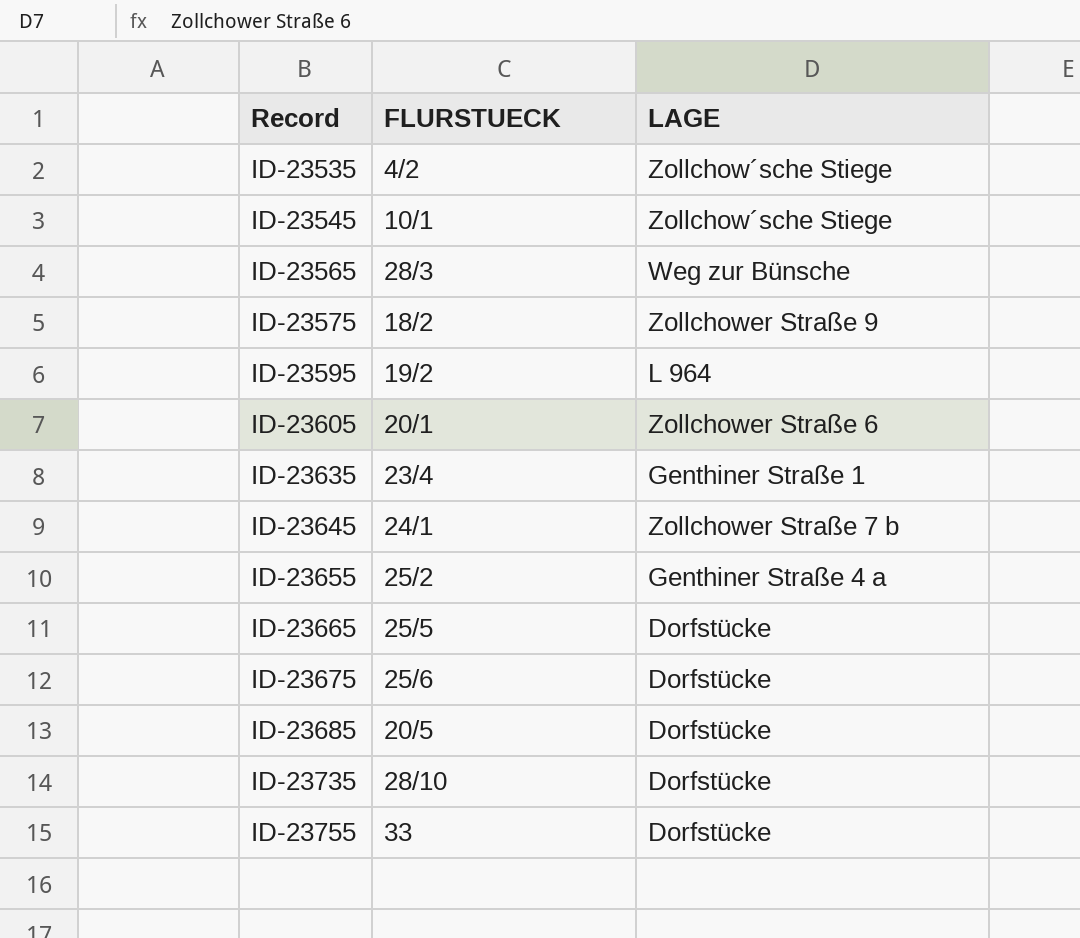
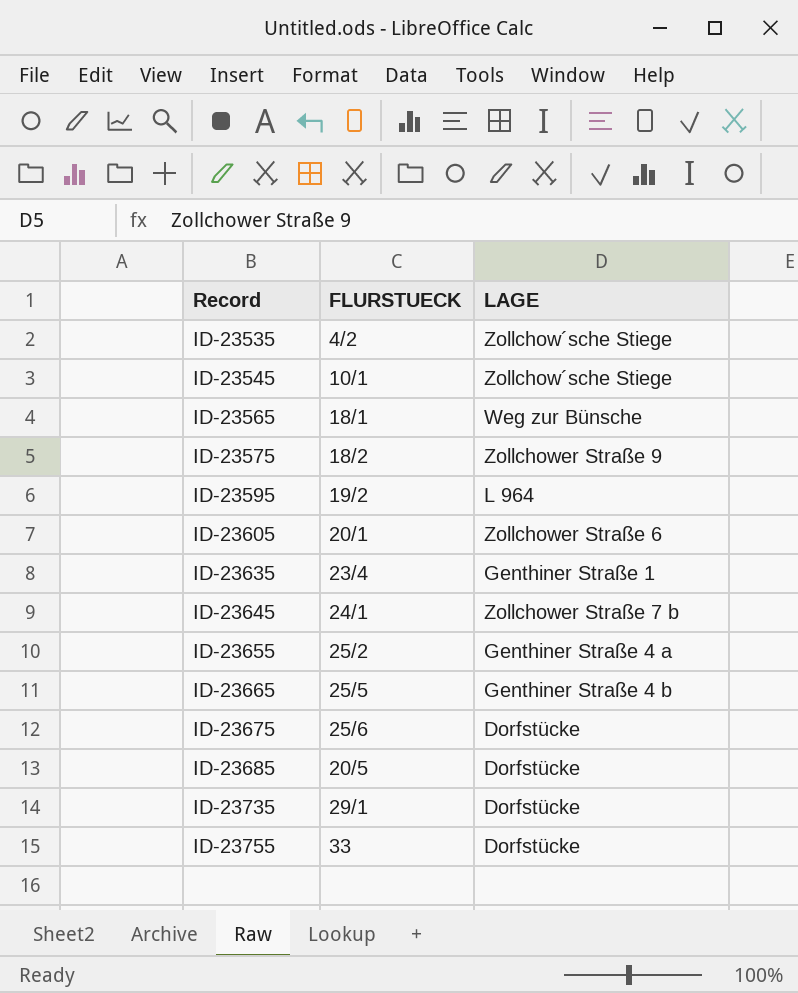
ID-23565 | FLURSTUECK: 28/3 -> 18/1
ID-23665 | LAGE: Dorfstücke -> Genthiner Straße 4 b
ID-23735 | FLURSTUECK: 28/10 -> 29/1

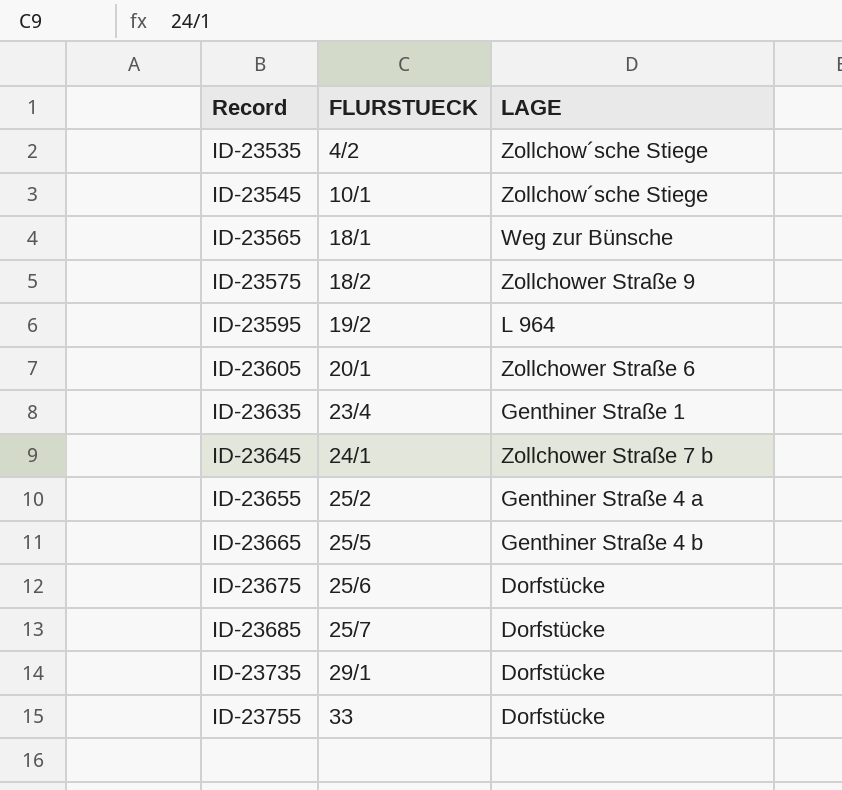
ID-23685 | FLURSTUECK: 20/5 -> 25/7

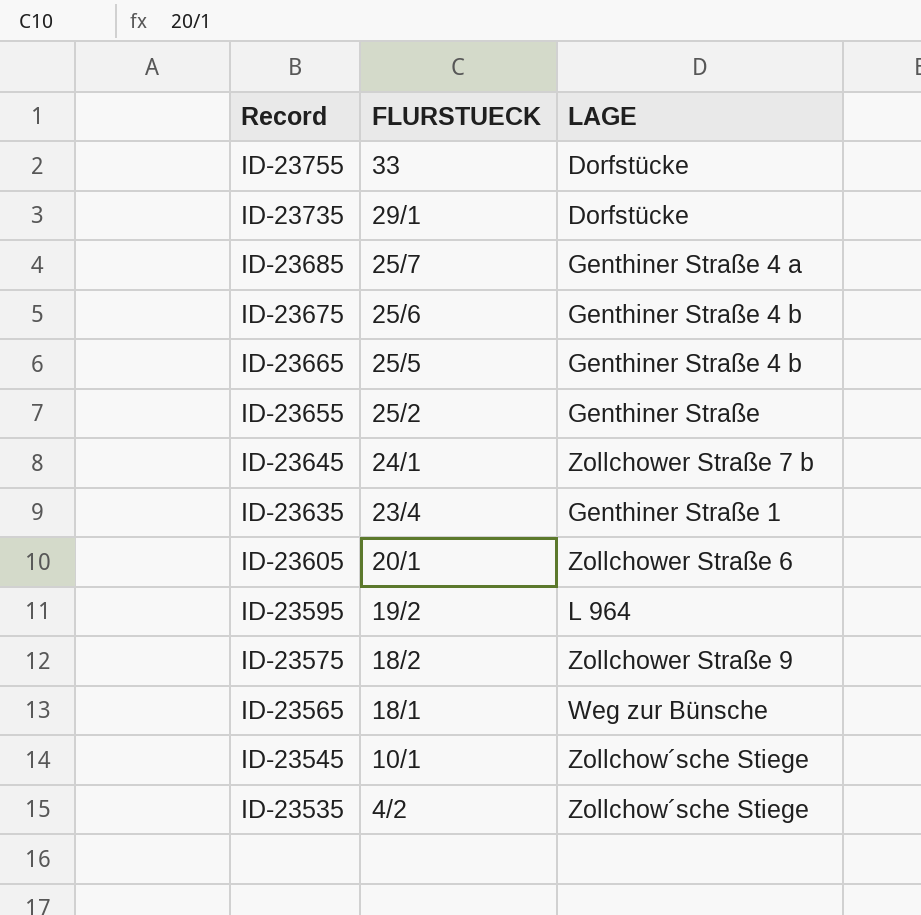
row order: Record ascending -> Record descending
ID-23685 | LAGE: Dorfstücke -> Genthiner Straße 4 a
ID-23675 | LAGE: Dorfstücke -> Genthiner Straße 4 b
ID-23655 | LAGE: Genthiner Straße 4 a -> Genthiner Straße

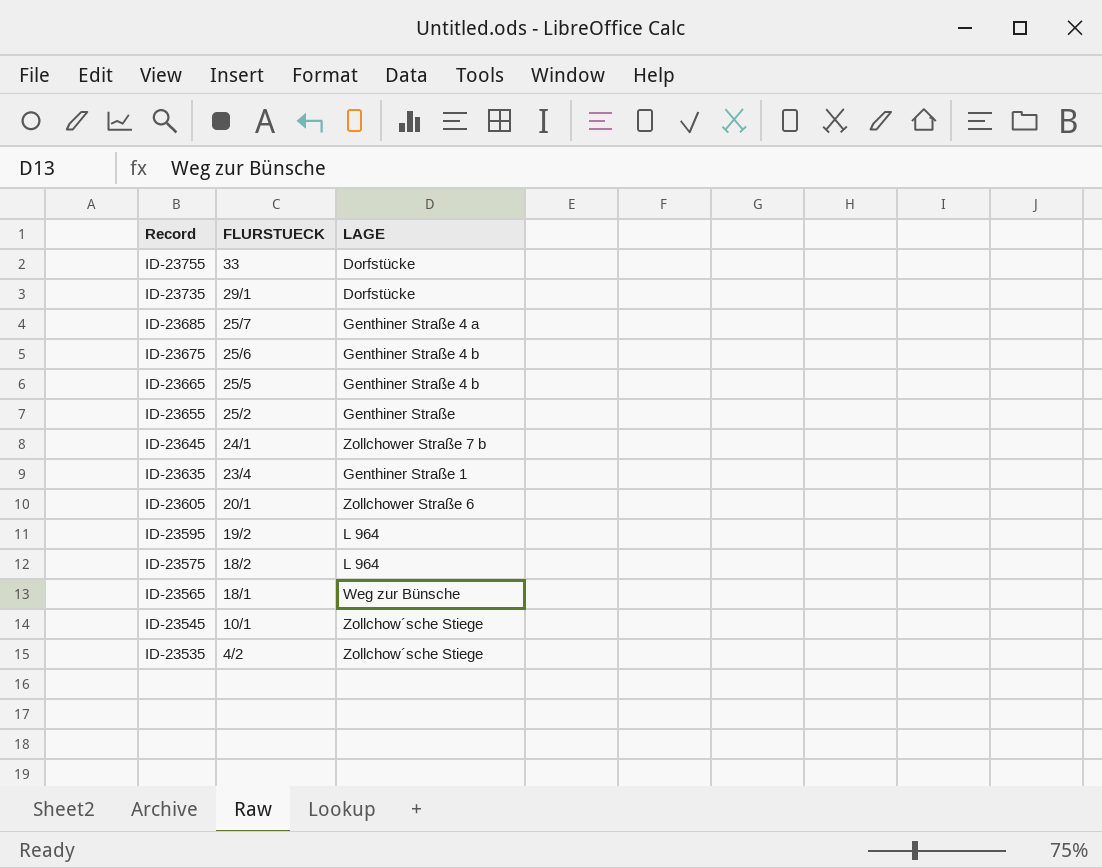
ID-23575 | LAGE: Zollchower Straße 9 -> L 964

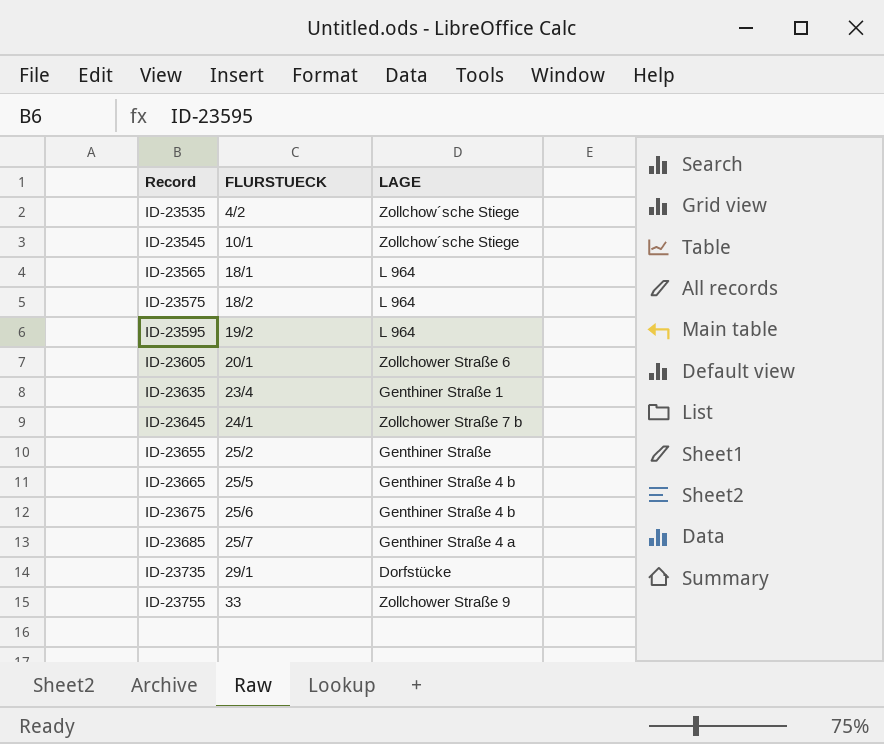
row order: Record descending -> Record ascending
ID-23565 | LAGE: Weg zur Bünsche -> L 964
ID-23755 | LAGE: Dorfstücke -> Zollchower Straße 9

